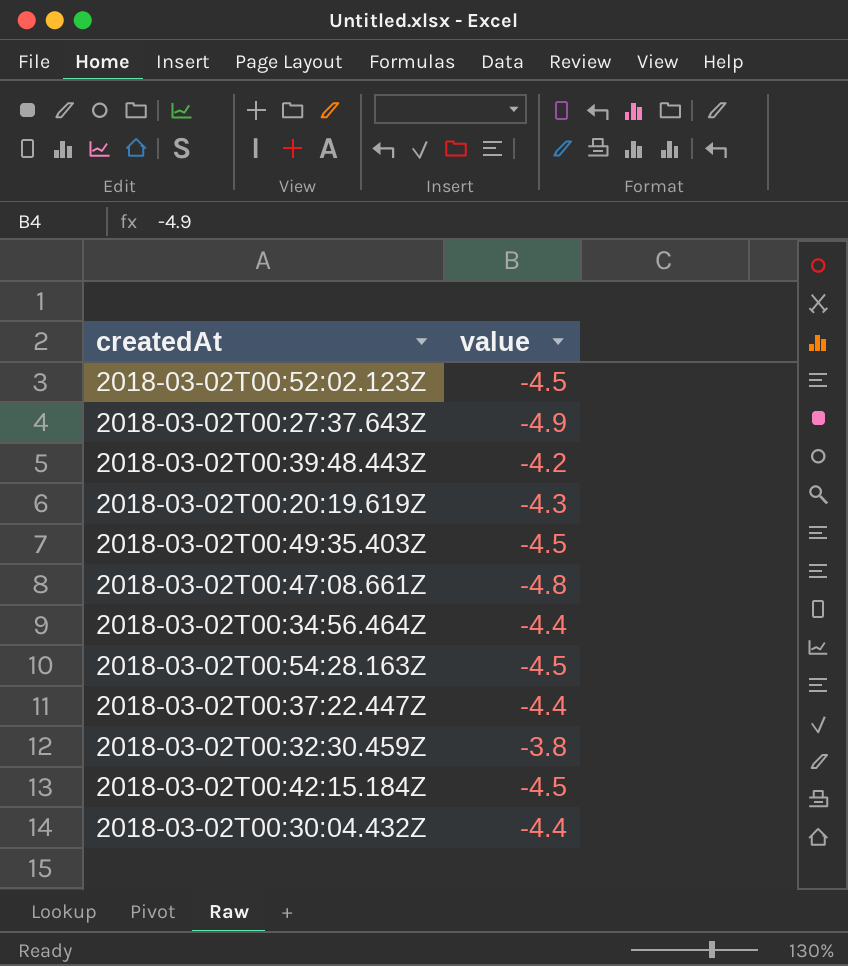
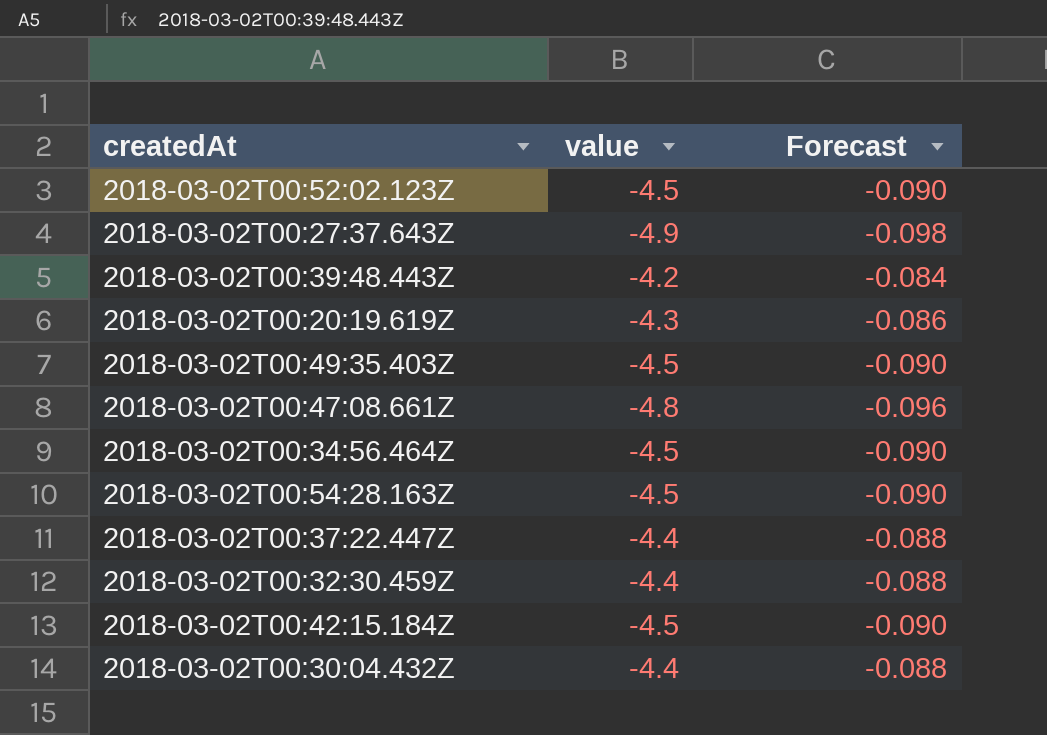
column Forecast | formula: none -> [value] * 0.02
2018-03-02T00:34:56.464Z | value: -4.4 -> -4.5
2018-03-02T00:32:30.459Z | value: -3.8 -> -4.4

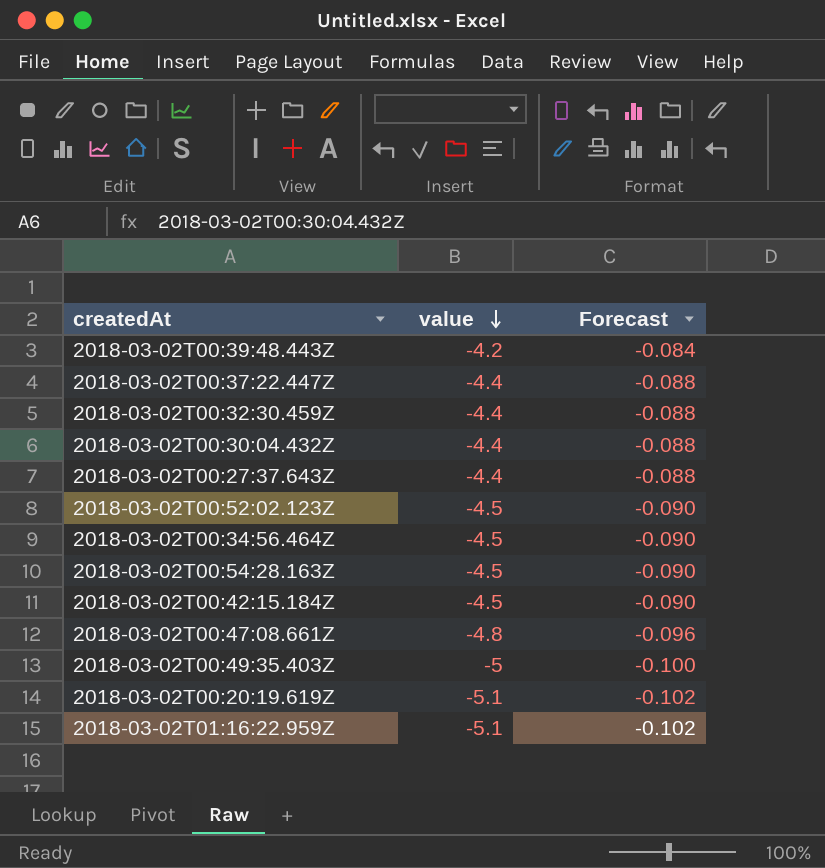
row order: none -> value descending
2018-03-02T00:27:37.643Z | value: -4.9 -> -4.4
2018-03-02T00:27:37.643Z | Forecast: -0.098 -> -0.088
2018-03-02T00:49:35.403Z | value: -4.5 -> -5
2018-03-02T00:49:35.403Z | Forecast: -0.090 -> -0.100
2018-03-02T00:20:19.619Z | value: -4.3 -> -5.1
2018-03-02T00:20:19.619Z | Forecast: -0.086 -> -0.102
row 2018-03-02T01:16:22.959Z: none -> -5.1 | -0.102

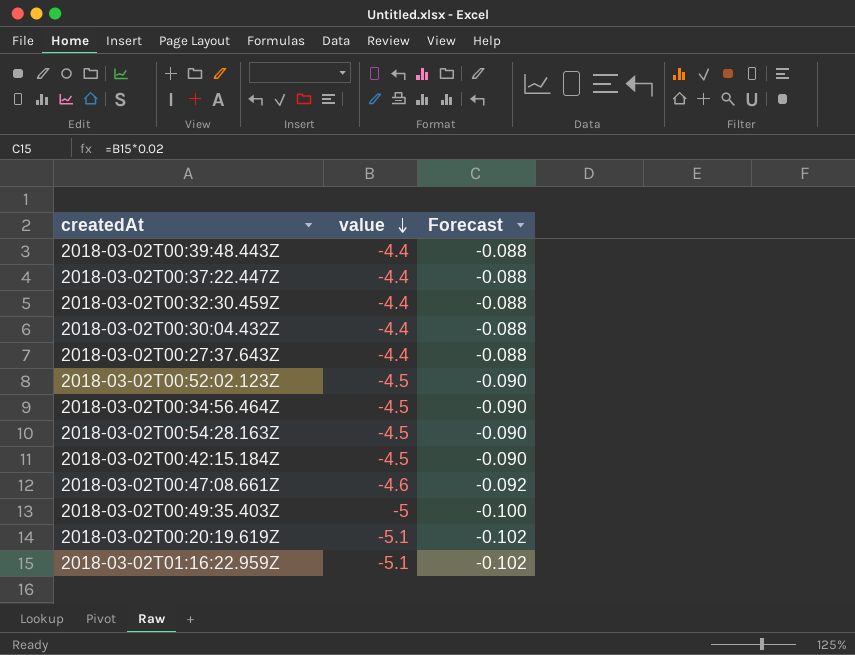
2018-03-02T00:39:48.443Z | value: -4.2 -> -4.4
2018-03-02T00:39:48.443Z | Forecast: -0.084 -> -0.088
2018-03-02T00:47:08.661Z | value: -4.8 -> -4.6
2018-03-02T00:47:08.661Z | Forecast: -0.096 -> -0.092

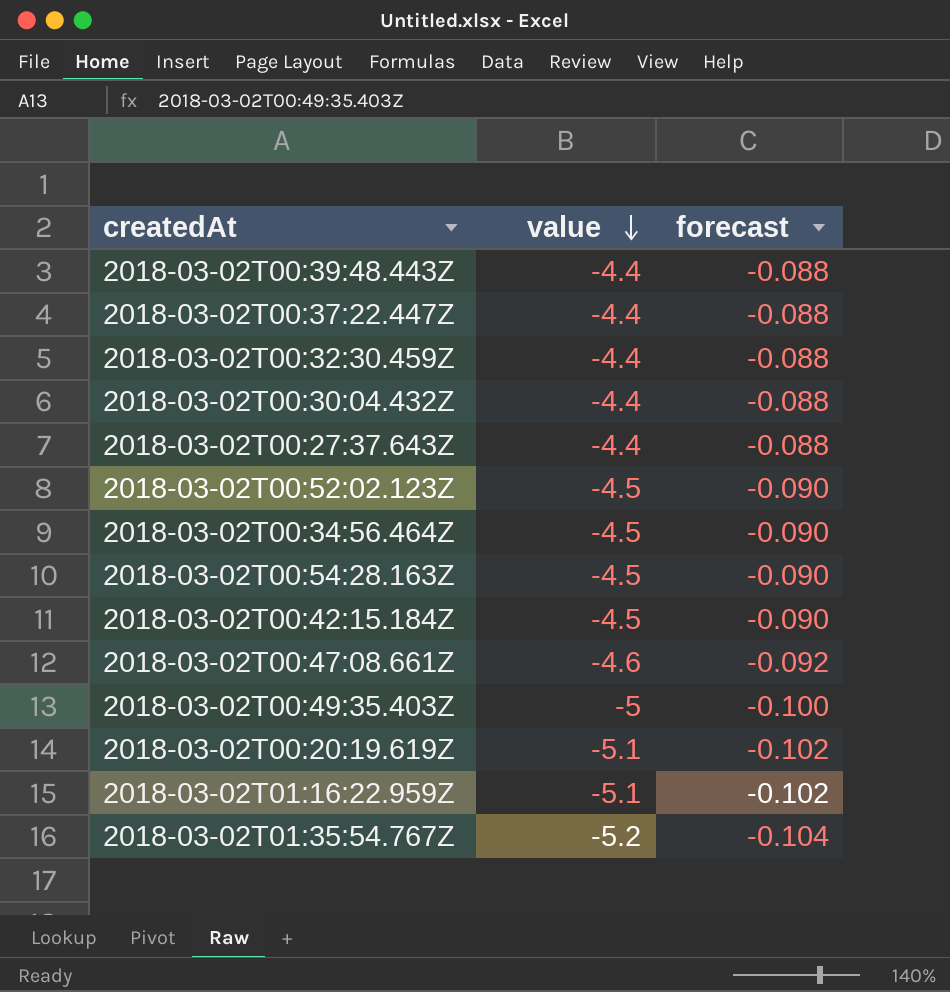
column name: Forecast -> forecast
row 2018-03-02T01:35:54.767Z: none -> -5.2 | -0.104

